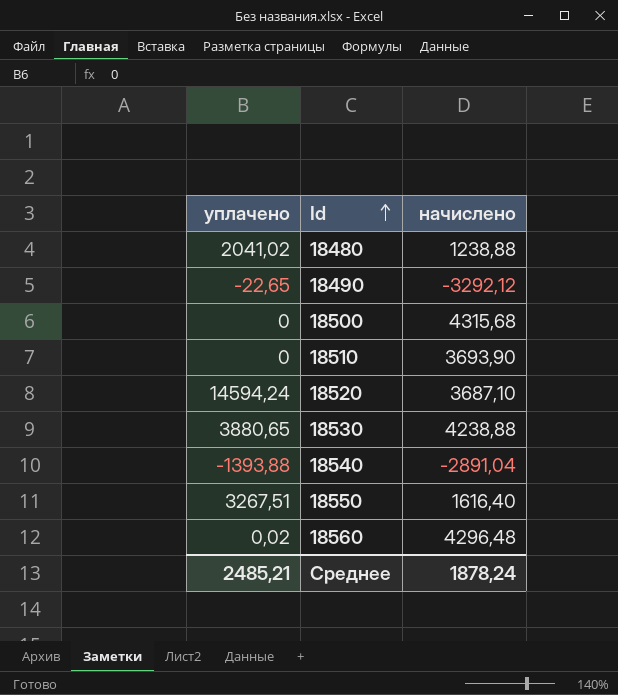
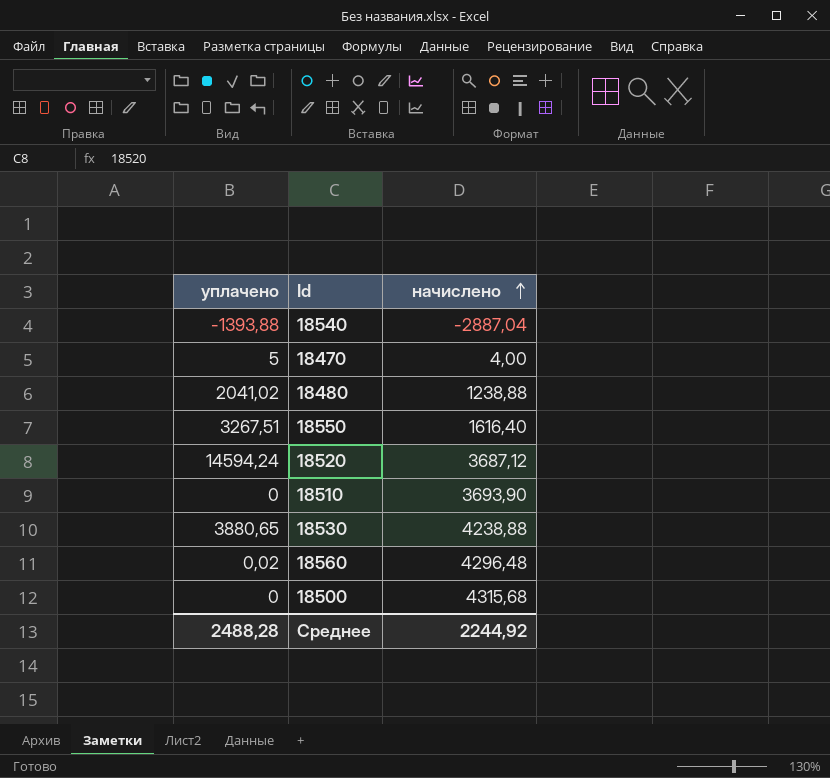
row order: Id ascending -> начислено ascending
row 18490: -22,65 | -3292,12 -> none
18540 | начислено: -2891,04 -> -2887,04
row 18470: none -> 5 | 4,00
18520 | начислено: 3687,10 -> 3687,12
Среднее | уплачено: 2485,21 -> 2488,28
Среднее | начислено: 1878,24 -> 2244,92

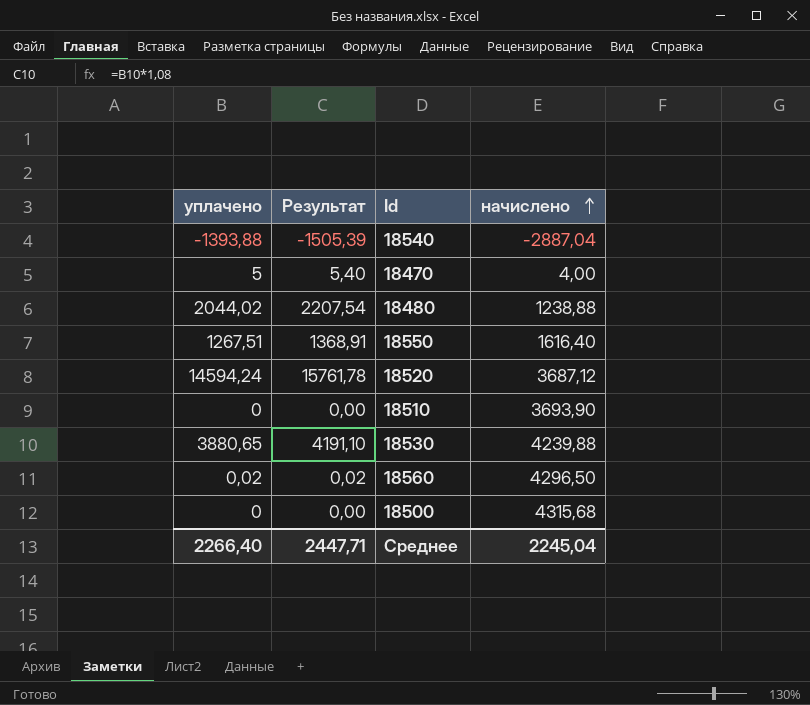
column Результат | formula: none -> [уплачено] * 1,08
18480 | уплачено: 2041,02 -> 2044,02
18550 | уплачено: 3267,51 -> 1267,51
18530 | начислено: 4238,88 -> 4239,88
18560 | начислено: 4296,48 -> 4296,50
Среднее | уплачено: 2488,28 -> 2266,40
Среднее | начислено: 2244,92 -> 2245,04

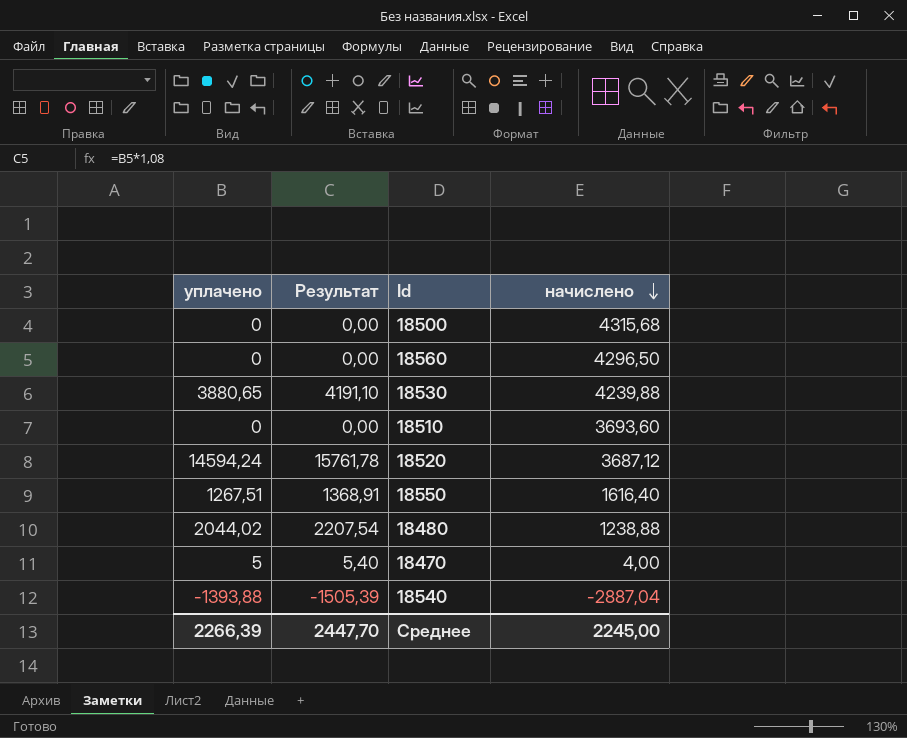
row order: начислено ascending -> начислено descending
18560 | уплачено: 0,02 -> 0
18560 | Результат: 0,02 -> 0,00
18510 | начислено: 3693,90 -> 3693,60
Среднее | уплачено: 2266,40 -> 2266,39
Среднее | Результат: 2447,71 -> 2447,70
Среднее | начислено: 2245,04 -> 2245,00

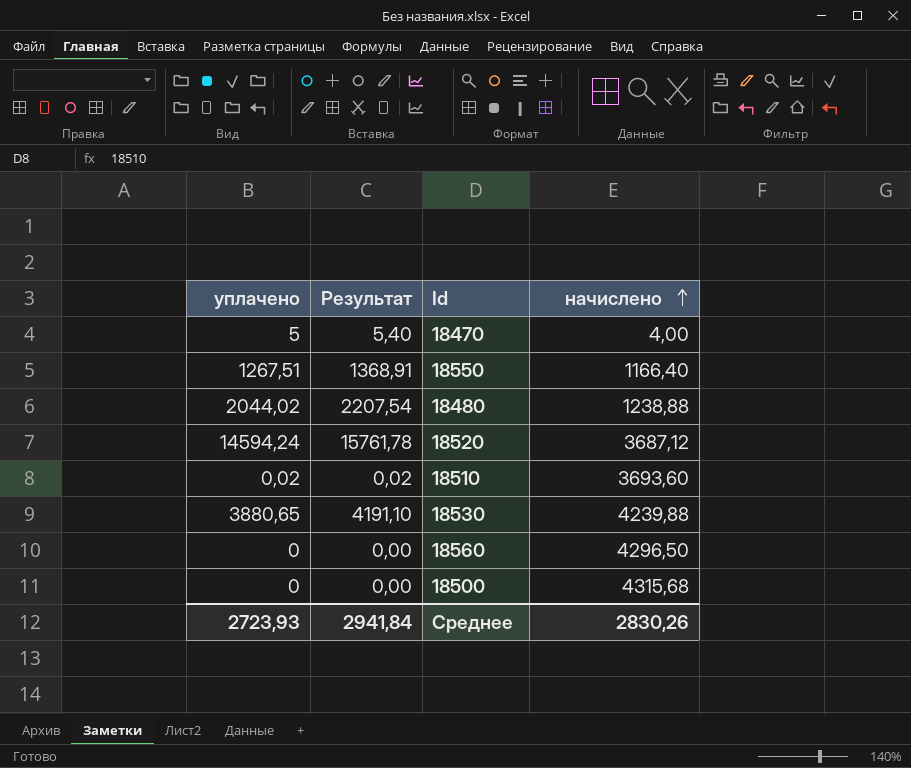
row order: начислено descending -> начислено ascending
row 18540: -1393,88 | -1505,39 | -2887,04 -> none
18550 | начислено: 1616,40 -> 1166,40
18510 | уплачено: 0 -> 0,02
18510 | Результат: 0,00 -> 0,02
Среднее | уплачено: 2266,39 -> 2723,93
Среднее | Результат: 2447,70 -> 2941,84
Среднее | начислено: 2245,00 -> 2830,26

